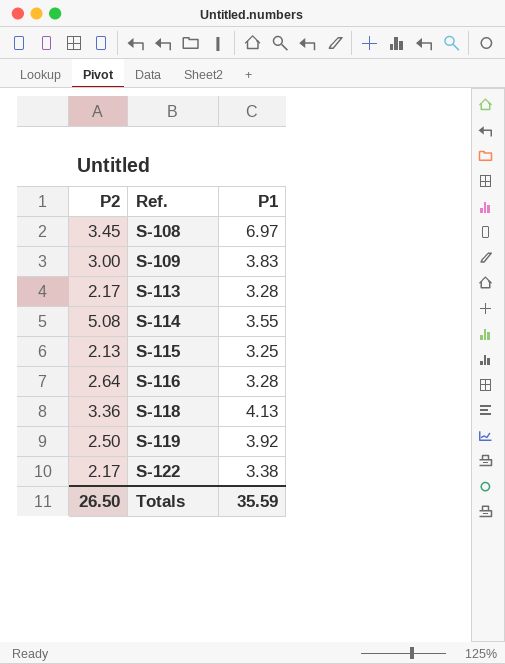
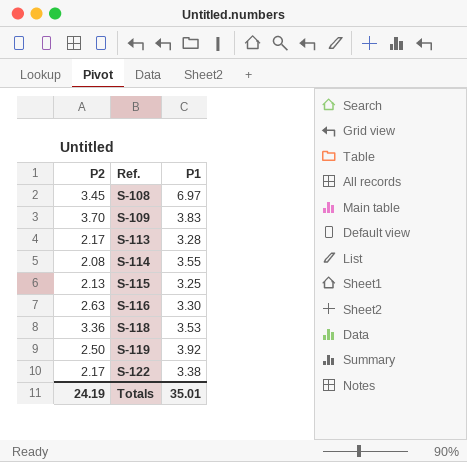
S-109 | P2: 3.00 -> 3.70
S-114 | P2: 5.08 -> 2.08
S-116 | P2: 2.64 -> 2.63
S-116 | P1: 3.28 -> 3.30
S-118 | P1: 4.13 -> 3.53
Totals | P2: 26.50 -> 24.19
Totals | P1: 35.59 -> 35.01

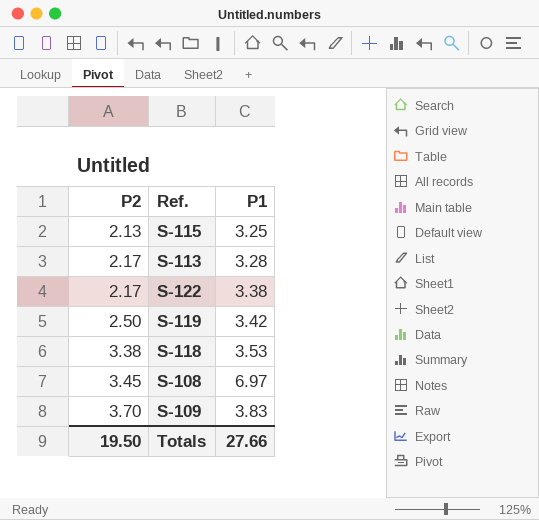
row order: Ref. ascending -> P2 ascending
row S-114: 2.08 | 3.55 -> none
row S-116: 2.63 | 3.30 -> none
S-119 | P1: 3.92 -> 3.42
S-118 | P2: 3.36 -> 3.38
Totals | P2: 24.19 -> 19.50
Totals | P1: 35.01 -> 27.66

